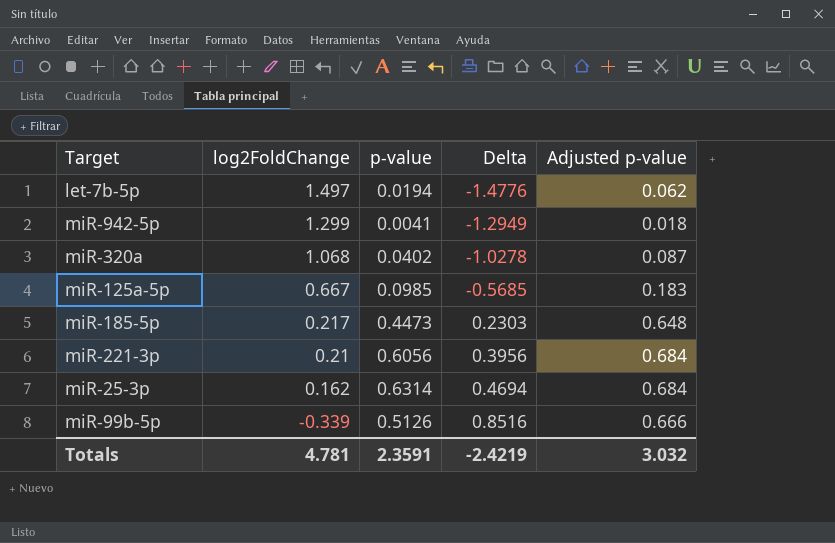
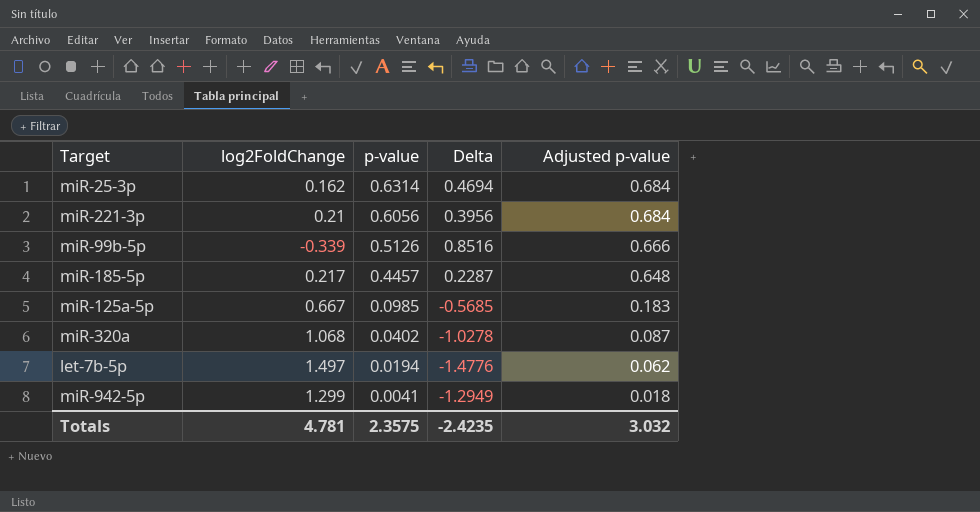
row order: log2FoldChange descending -> p-value descending
miR-185-5p | p-value: 0.4473 -> 0.4457
miR-185-5p | Delta: 0.2303 -> 0.2287
Totals | p-value: 2.3591 -> 2.3575
Totals | Delta: -2.4219 -> -2.4235

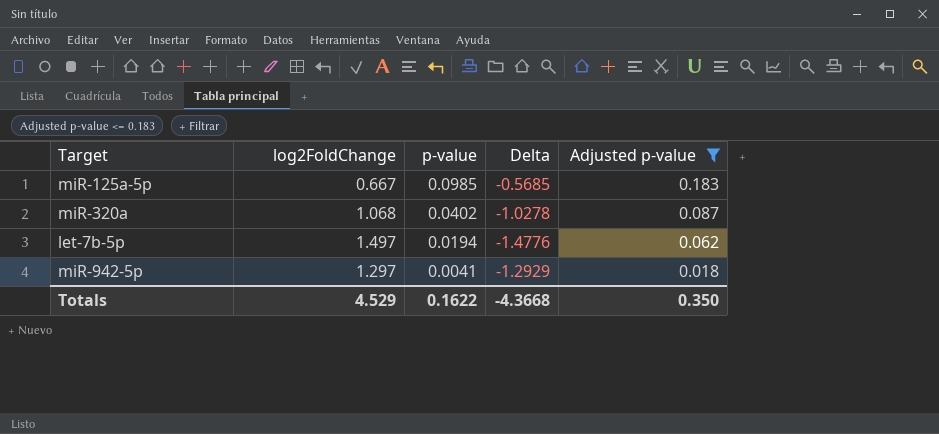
filter: none -> Adjusted p-value <= 0.183
miR-942-5p | log2FoldChange: 1.299 -> 1.297
miR-942-5p | Delta: -1.2949 -> -1.2929
Totals | log2FoldChange: 4.781 -> 4.529
Totals | p-value: 2.3575 -> 0.1622
Totals | Delta: -2.4235 -> -4.3668
Totals | Adjusted p-value: 3.032 -> 0.350

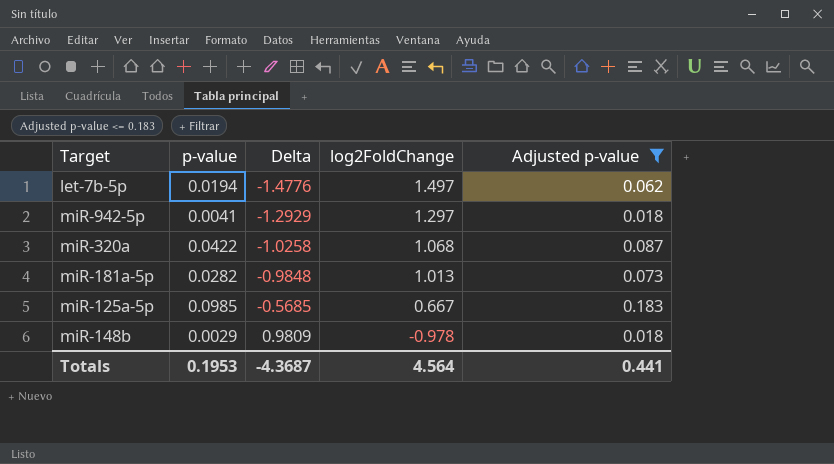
row order: p-value descending -> Delta ascending
column log2FoldChange | position: 2 -> 4
miR-320a | p-value: 0.0402 -> 0.0422
miR-320a | Delta: -1.0278 -> -1.0258
row miR-181a-5p: none -> 0.0282 | -0.9848 | 1.013 | 0.073
row miR-148b: none -> 0.0029 | 0.9809 | -0.978 | 0.018
Totals | p-value: 0.1622 -> 0.1953
Totals | Delta: -4.3668 -> -4.3687
Totals | log2FoldChange: 4.529 -> 4.564
Totals | Adjusted p-value: 0.350 -> 0.441

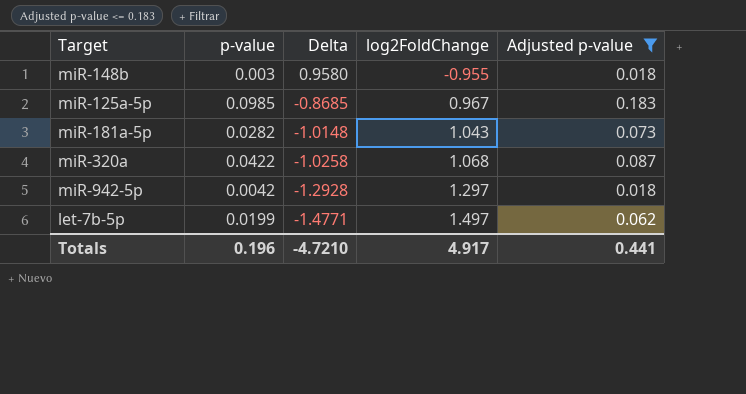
row order: Delta ascending -> Delta descending
miR-148b | p-value: 0.0029 -> 0.003
miR-148b | Delta: 0.9809 -> 0.9580
miR-148b | log2FoldChange: -0.978 -> -0.955
miR-125a-5p | Delta: -0.5685 -> -0.8685
miR-125a-5p | log2FoldChange: 0.667 -> 0.967
miR-181a-5p | Delta: -0.9848 -> -1.0148
miR-181a-5p | log2FoldChange: 1.013 -> 1.043
miR-942-5p | p-value: 0.0041 -> 0.0042
miR-942-5p | Delta: -1.2929 -> -1.2928
let-7b-5p | p-value: 0.0194 -> 0.0199
let-7b-5p | Delta: -1.4776 -> -1.4771
Totals | p-value: 0.1953 -> 0.196
Totals | Delta: -4.3687 -> -4.7210
Totals | log2FoldChange: 4.564 -> 4.917

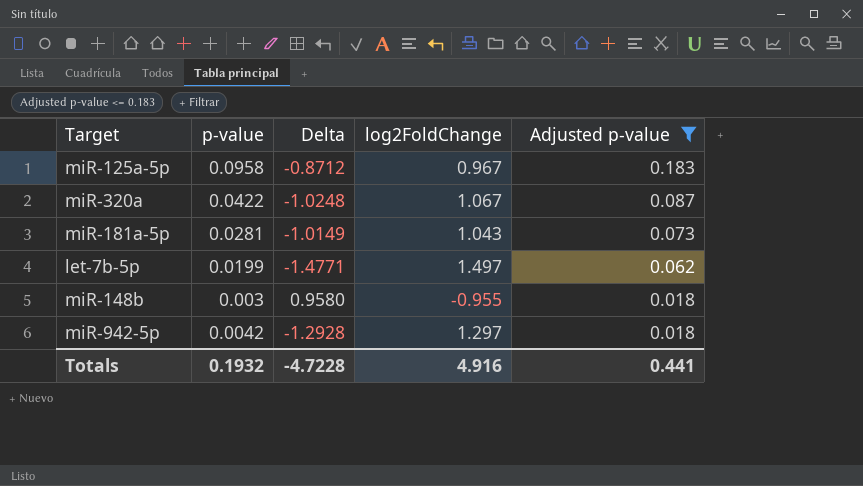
row order: Delta descending -> Adjusted p-value descending
miR-125a-5p | p-value: 0.0985 -> 0.0958
miR-125a-5p | Delta: -0.8685 -> -0.8712
miR-320a | Delta: -1.0258 -> -1.0248
miR-320a | log2FoldChange: 1.068 -> 1.067
miR-181a-5p | p-value: 0.0282 -> 0.0281
miR-181a-5p | Delta: -1.0148 -> -1.0149
Totals | p-value: 0.196 -> 0.1932
Totals | Delta: -4.7210 -> -4.7228
Totals | log2FoldChange: 4.917 -> 4.916

